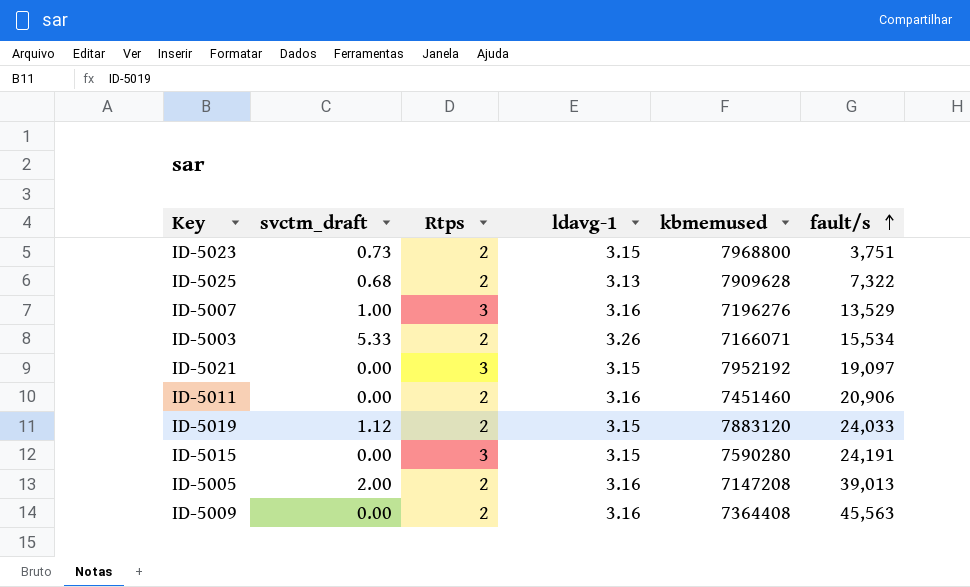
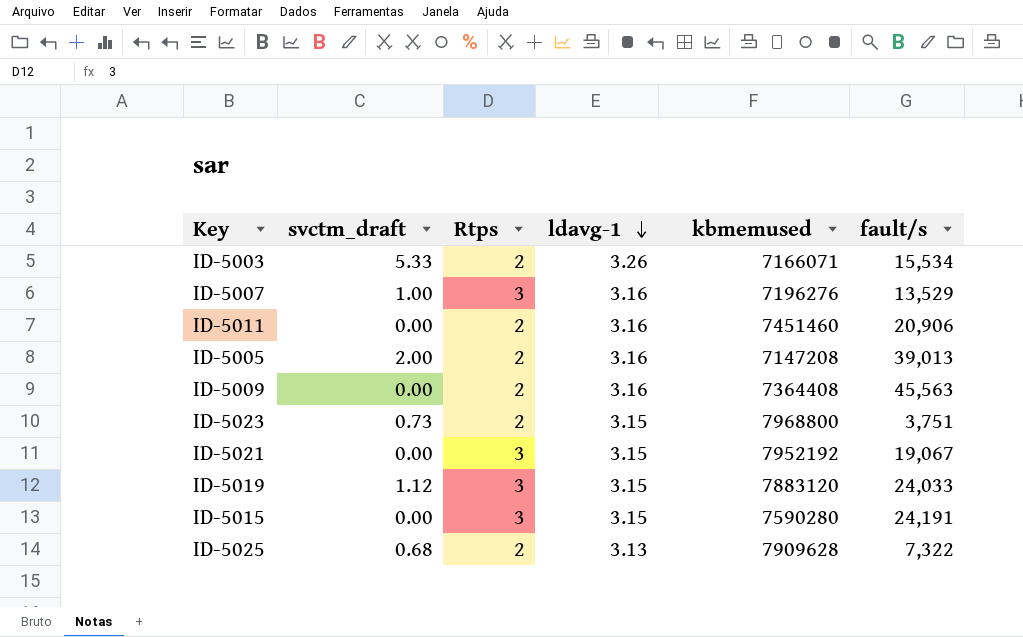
row order: fault/s ascending -> ldavg-1 descending
ID-5021 | fault/s: 19,097 -> 19,067
ID-5019 | Rtps: 2 -> 3

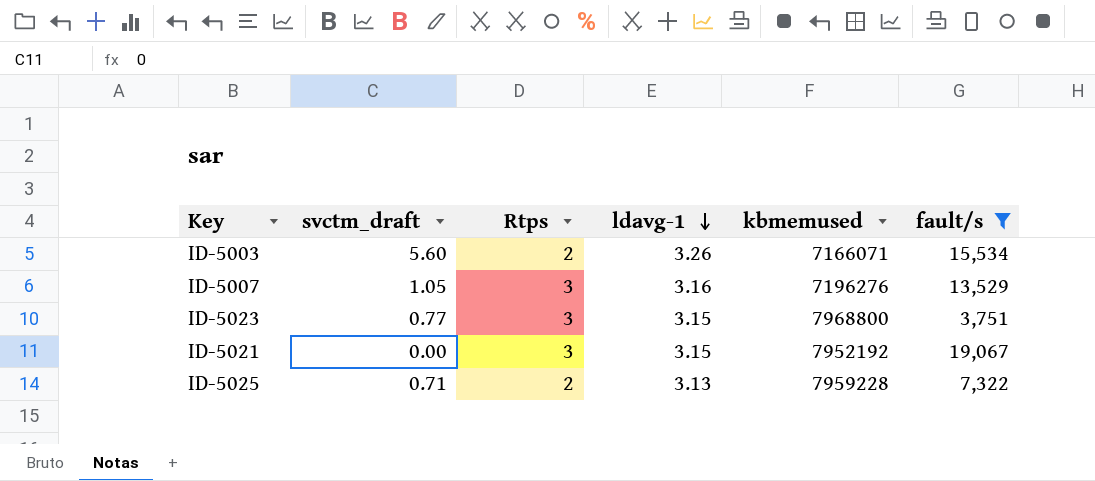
filter: none -> fault/s <= 19,067
ID-5003 | svctm_draft: 5.33 -> 5.60
ID-5007 | svctm_draft: 1.00 -> 1.05
ID-5023 | svctm_draft: 0.73 -> 0.77
ID-5023 | Rtps: 2 -> 3
ID-5025 | svctm_draft: 0.68 -> 0.71
ID-5025 | kbmemused: 7909628 -> 7959228

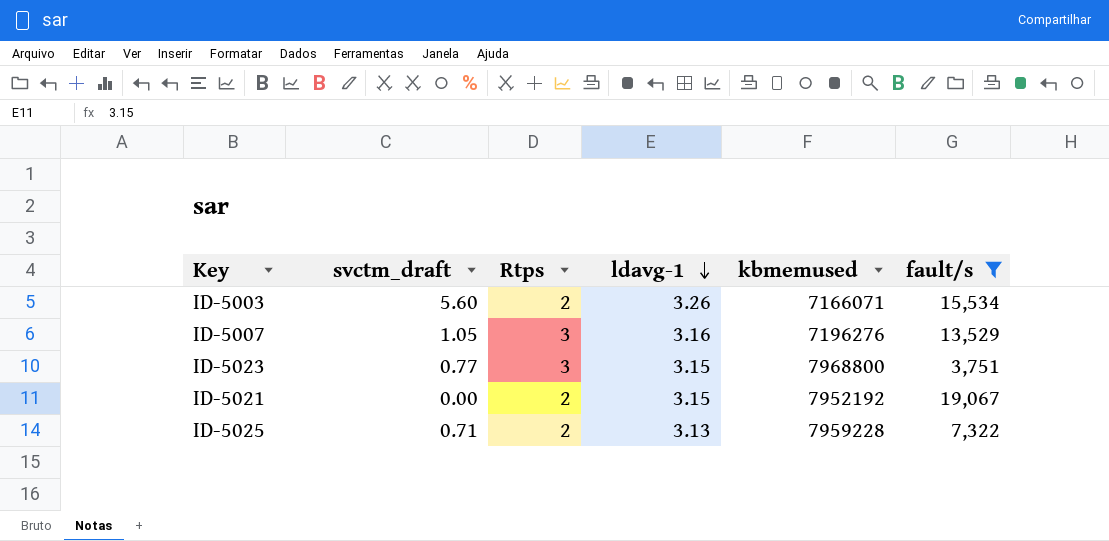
ID-5021 | Rtps: 3 -> 2

